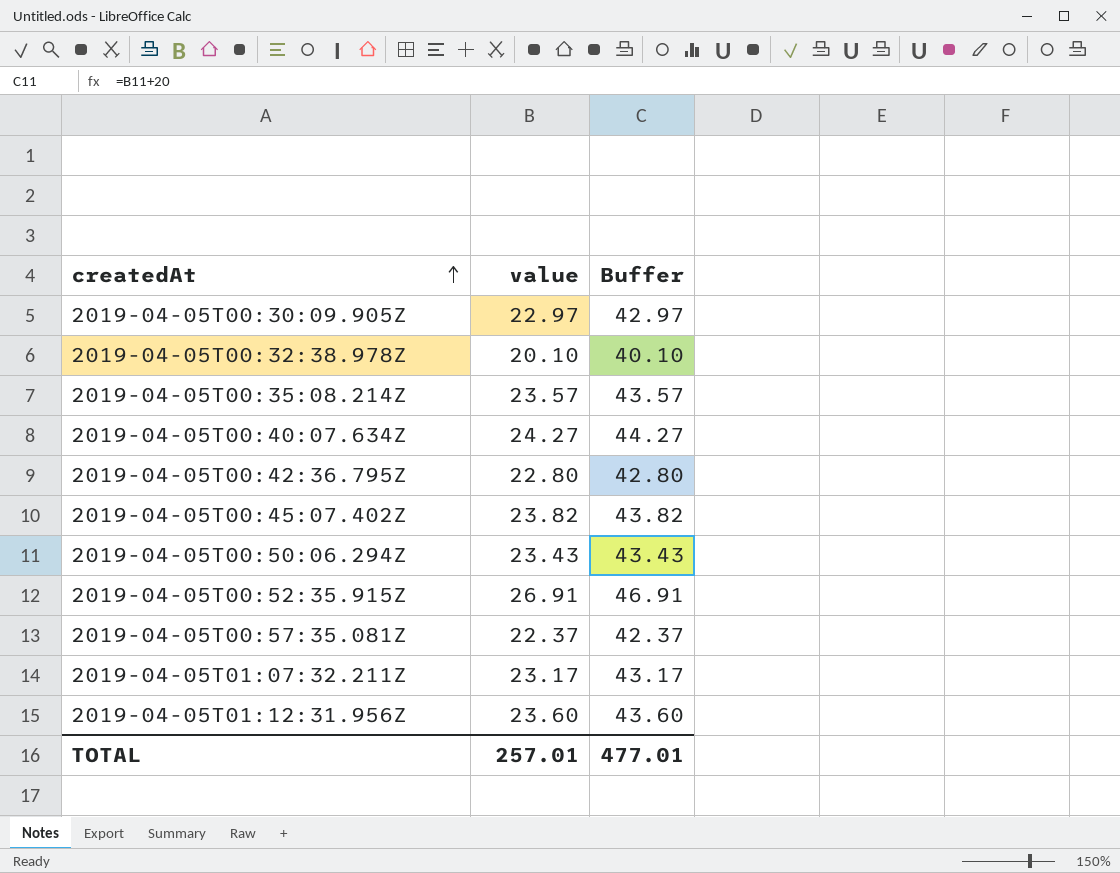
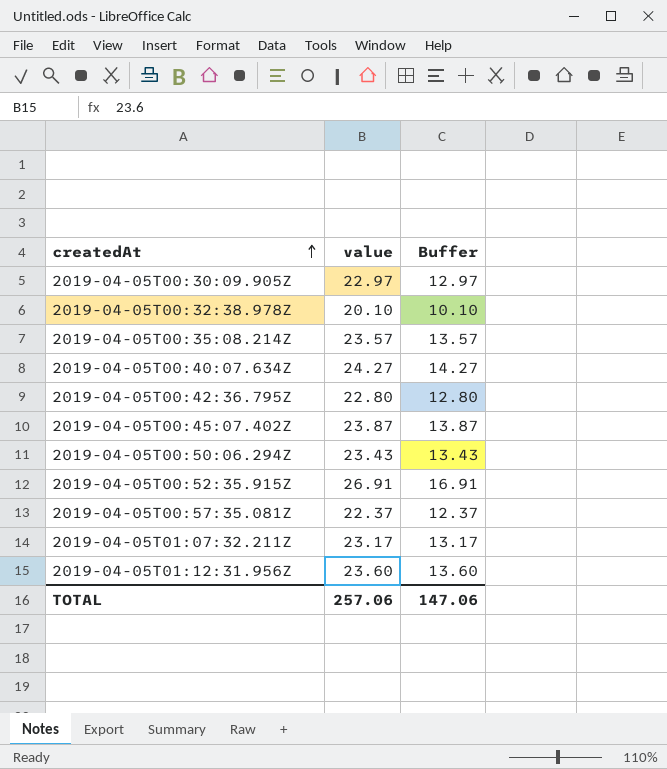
column Buffer | formula: [value] + 20 -> [value] - 10
2019-04-05T00:45:07.402Z | value: 23.82 -> 23.87
TOTAL | value: 257.01 -> 257.06
TOTAL | Buffer: 477.01 -> 147.06

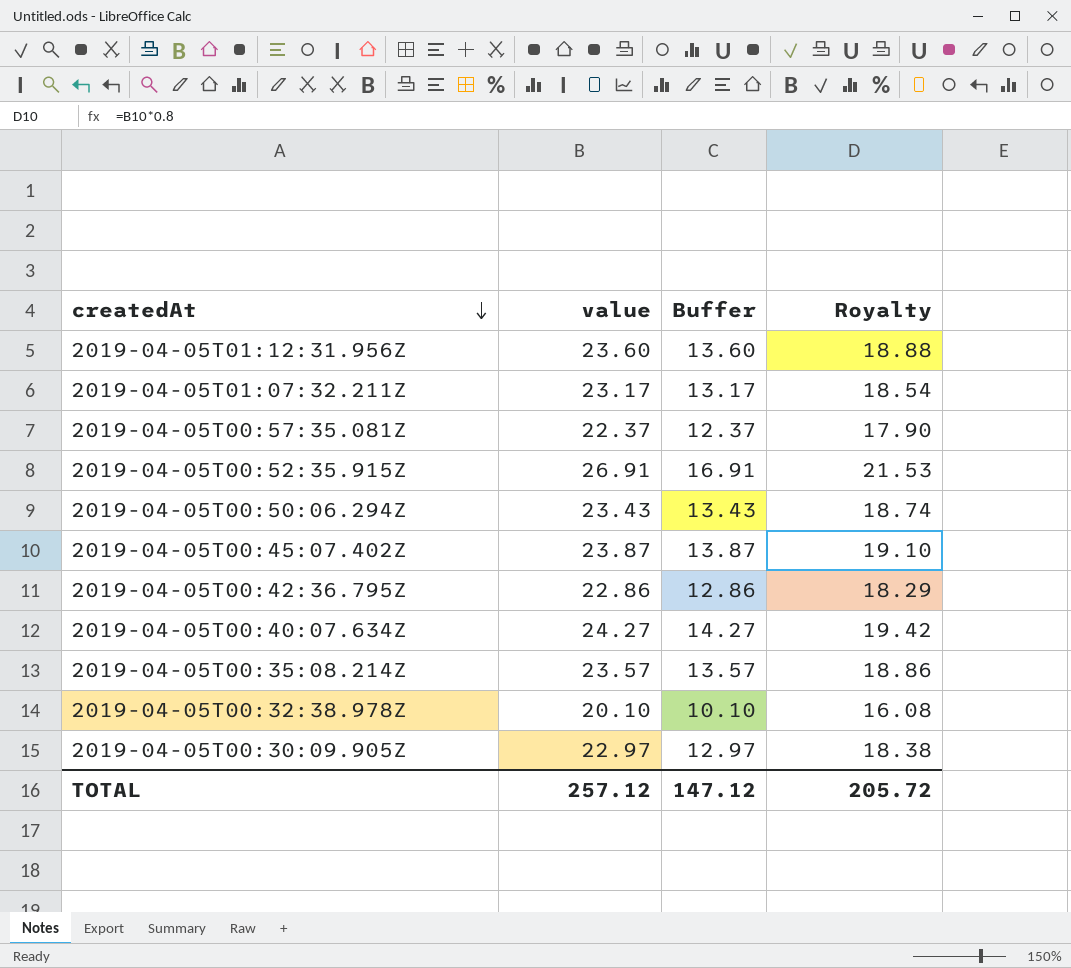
row order: createdAt ascending -> createdAt descending
column Royalty | formula: none -> [value] * 0.8
2019-04-05T00:42:36.795Z | value: 22.80 -> 22.86
2019-04-05T00:42:36.795Z | Buffer: 12.80 -> 12.86
TOTAL | value: 257.06 -> 257.12
TOTAL | Buffer: 147.06 -> 147.12

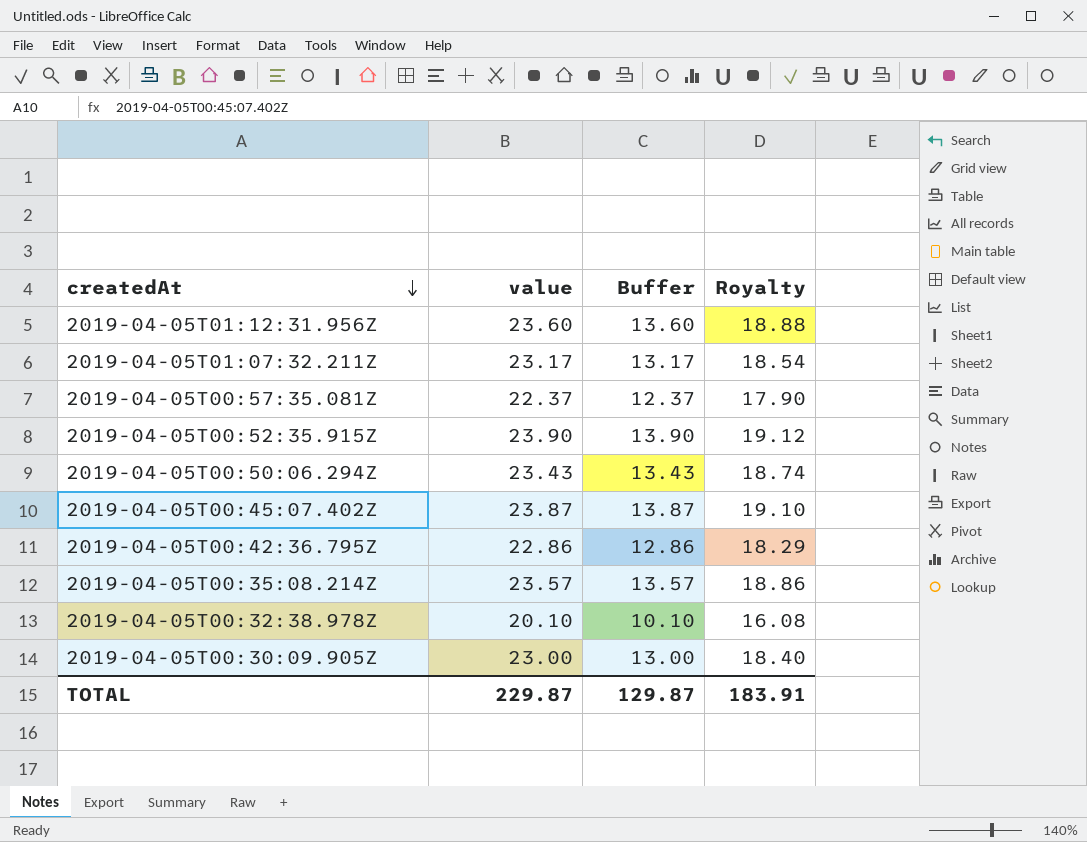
row 2019-04-05T00:40:07.634Z: 24.27 | 14.27 | 19.42 -> none
2019-04-05T00:52:35.915Z | value: 26.91 -> 23.90
2019-04-05T00:52:35.915Z | Buffer: 16.91 -> 13.90
2019-04-05T00:52:35.915Z | Royalty: 21.53 -> 19.12
2019-04-05T00:30:09.905Z | value: 22.97 -> 23.00
2019-04-05T00:30:09.905Z | Buffer: 12.97 -> 13.00
2019-04-05T00:30:09.905Z | Royalty: 18.38 -> 18.40
TOTAL | value: 257.12 -> 229.87
TOTAL | Buffer: 147.12 -> 129.87
TOTAL | Royalty: 205.72 -> 183.91

